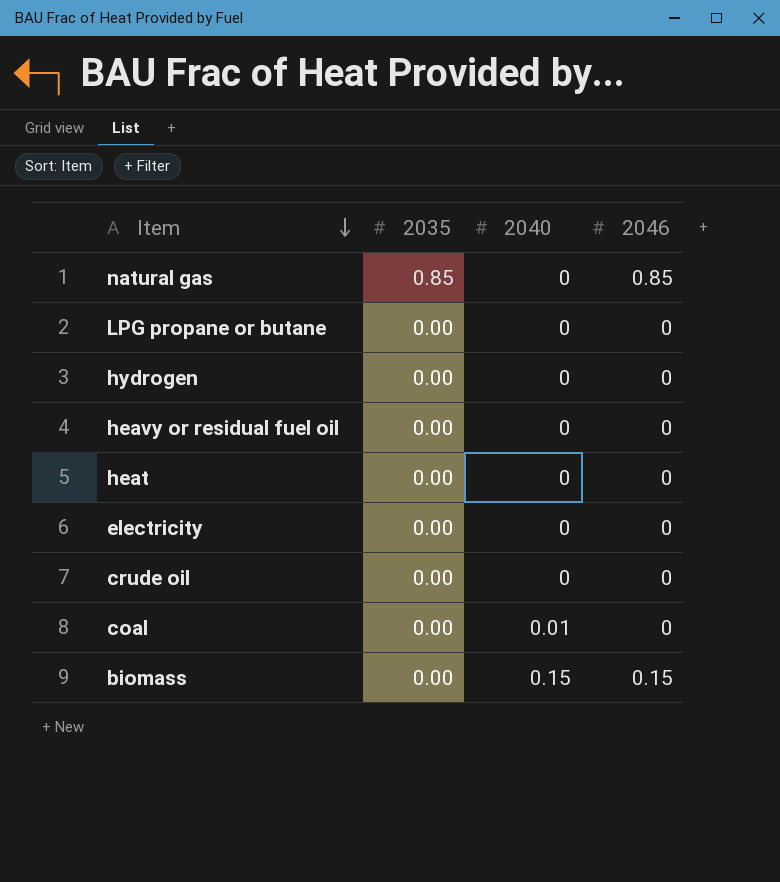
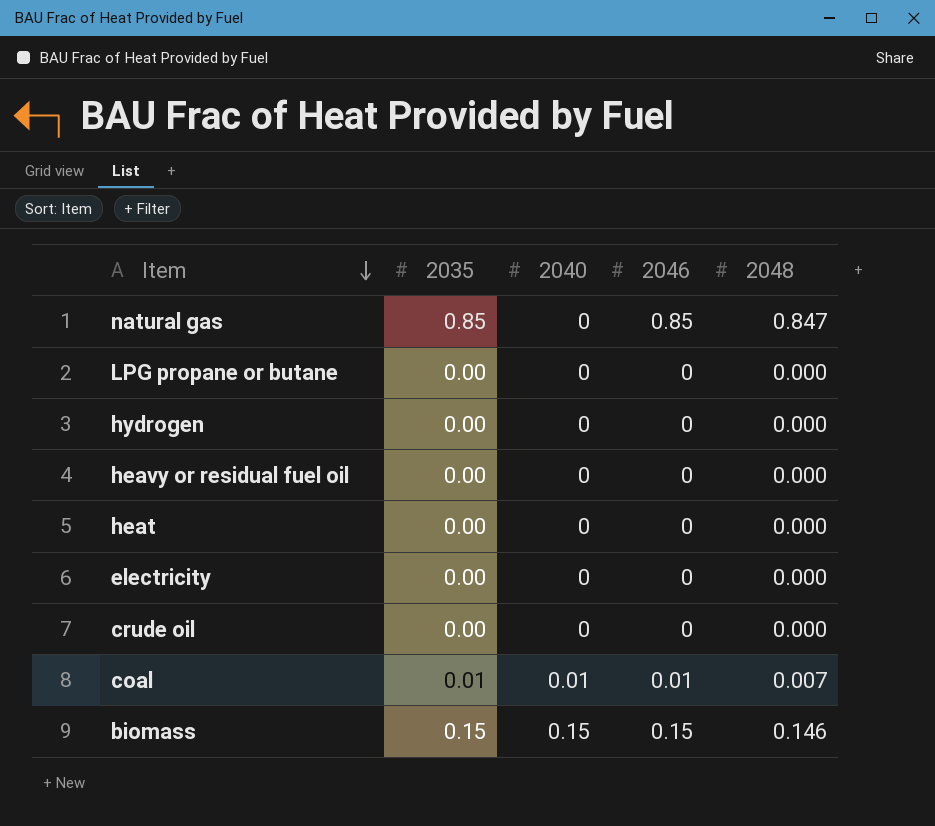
column 2048 | position: none -> 5
coal | 2035: 0.00 -> 0.01
coal | 2046: 0 -> 0.01
biomass | 2035: 0.00 -> 0.15

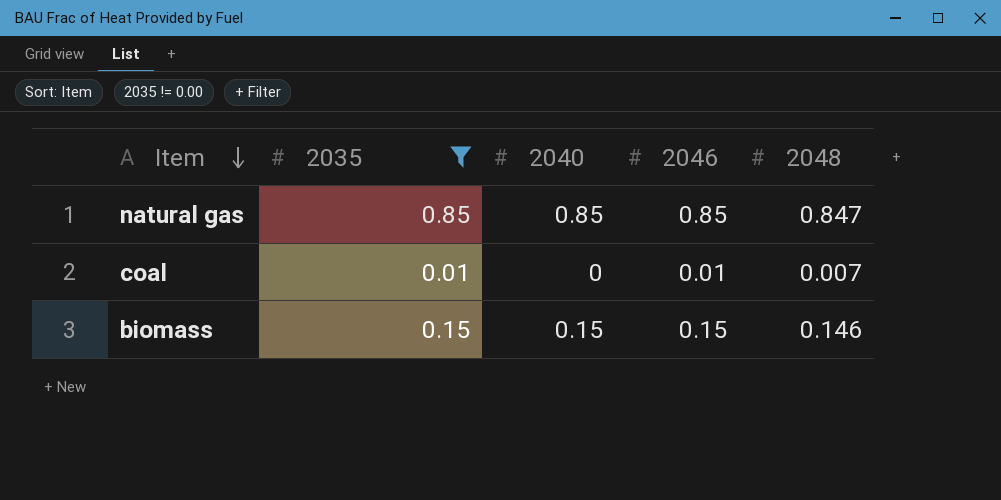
filter: none -> 2035 != 0.00
natural gas | 2040: 0 -> 0.85
coal | 2040: 0.01 -> 0

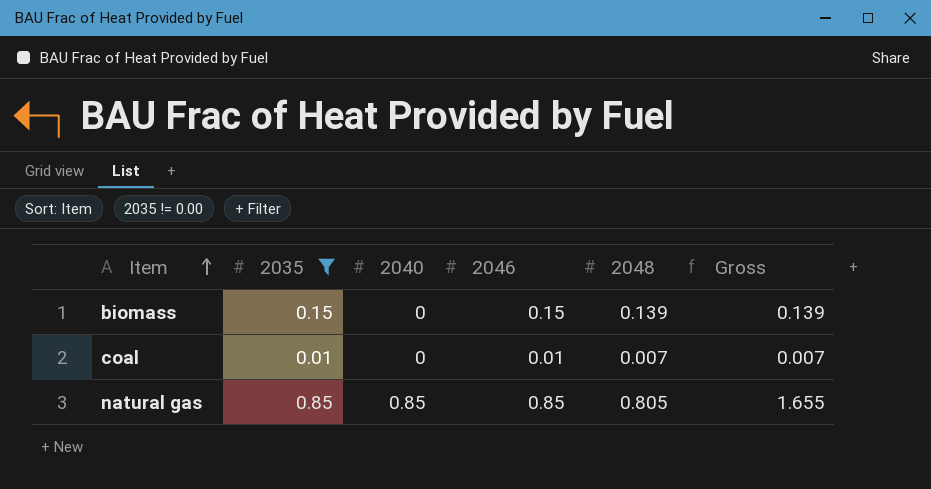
row order: Item descending -> Item ascending
column Gross | formula: none -> [2040] + [2048]
biomass | 2040: 0.15 -> 0
biomass | 2048: 0.146 -> 0.139
natural gas | 2048: 0.847 -> 0.805

